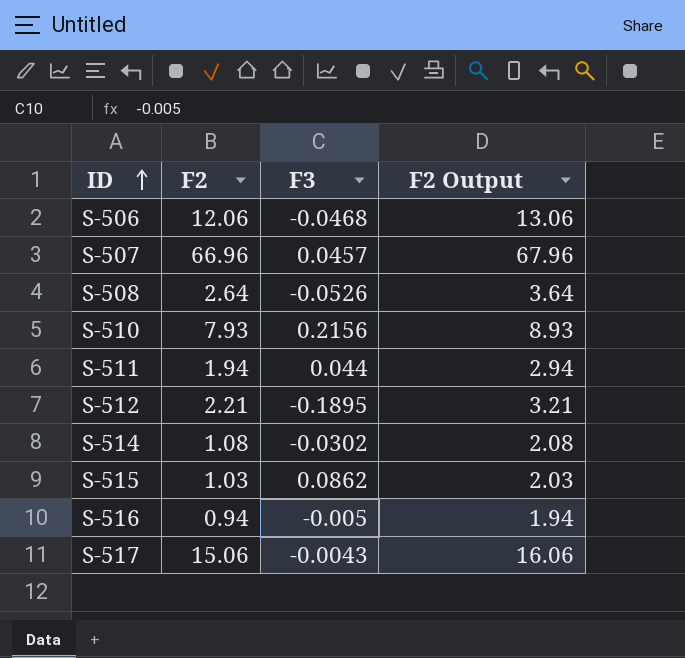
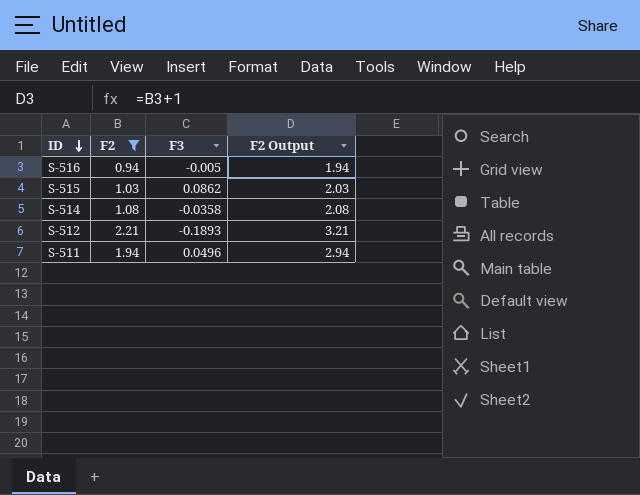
filter: none -> F2 <= 2.21
row order: ID ascending -> ID descending
S-514 | F3: -0.0302 -> -0.0358
S-512 | F3: -0.1895 -> -0.1893
S-511 | F3: 0.044 -> 0.0496

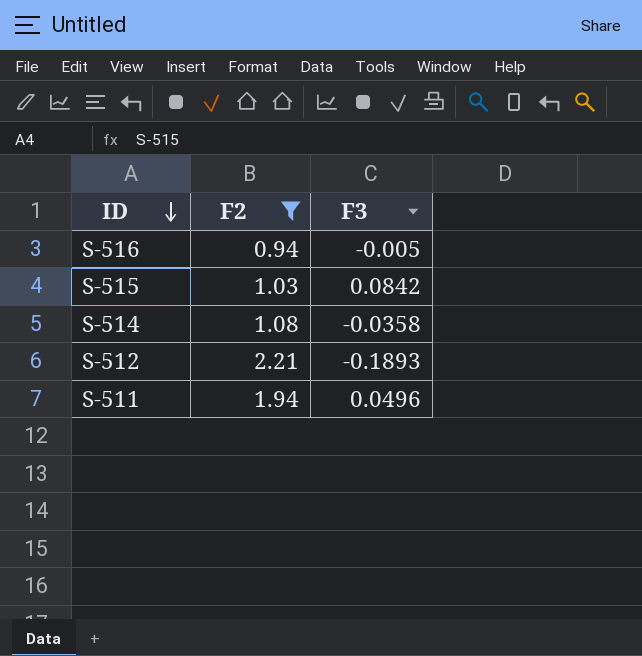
column F2 Output | formula: [F2] + 1 -> none
S-515 | F3: 0.0862 -> 0.0842

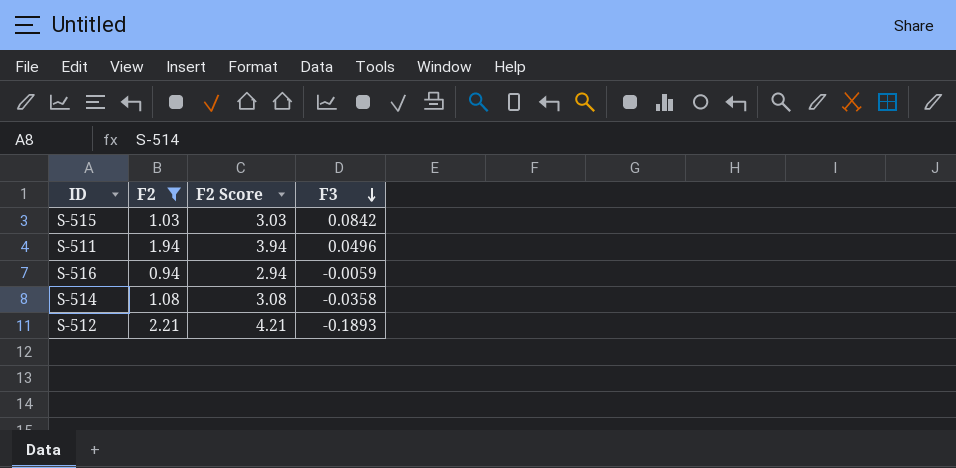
row order: ID descending -> F3 descending
column F2 Score | formula: none -> [F2] + 2
S-516 | F3: -0.005 -> -0.0059

